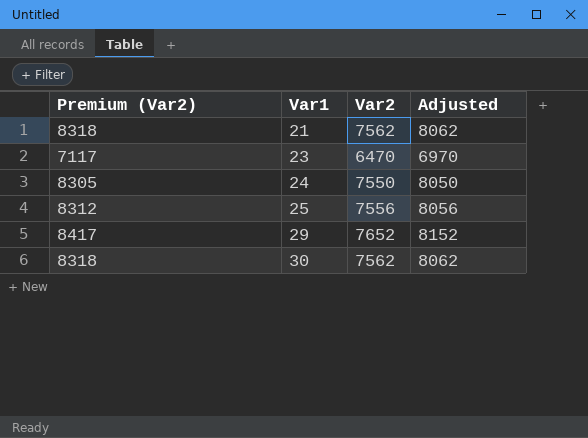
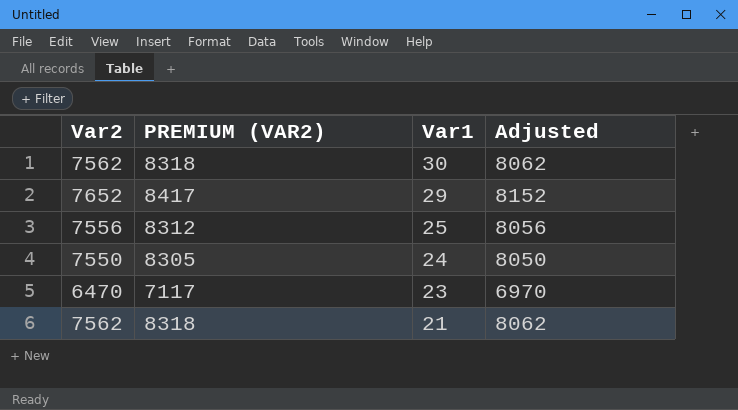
row order: Var1 ascending -> Var1 descending
column Var2 | position: 3 -> 1
column name: Premium (Var2) -> PREMIUM (VAR2)

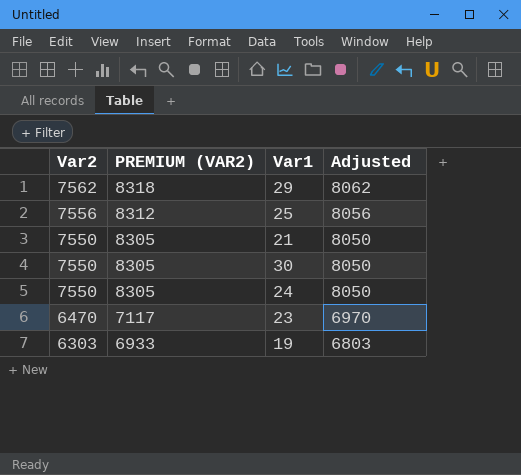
row order: Var1 descending -> Var2 descending
29 | Var2: 7652 -> 7562
29 | PREMIUM (VAR2): 8417 -> 8318
29 | Adjusted: 8152 -> 8062
21 | Var2: 7562 -> 7550
21 | PREMIUM (VAR2): 8318 -> 8305
21 | Adjusted: 8062 -> 8050
30 | Var2: 7562 -> 7550
30 | PREMIUM (VAR2): 8318 -> 8305
30 | Adjusted: 8062 -> 8050
row 19: none -> 6303 | 6933 | 6803

